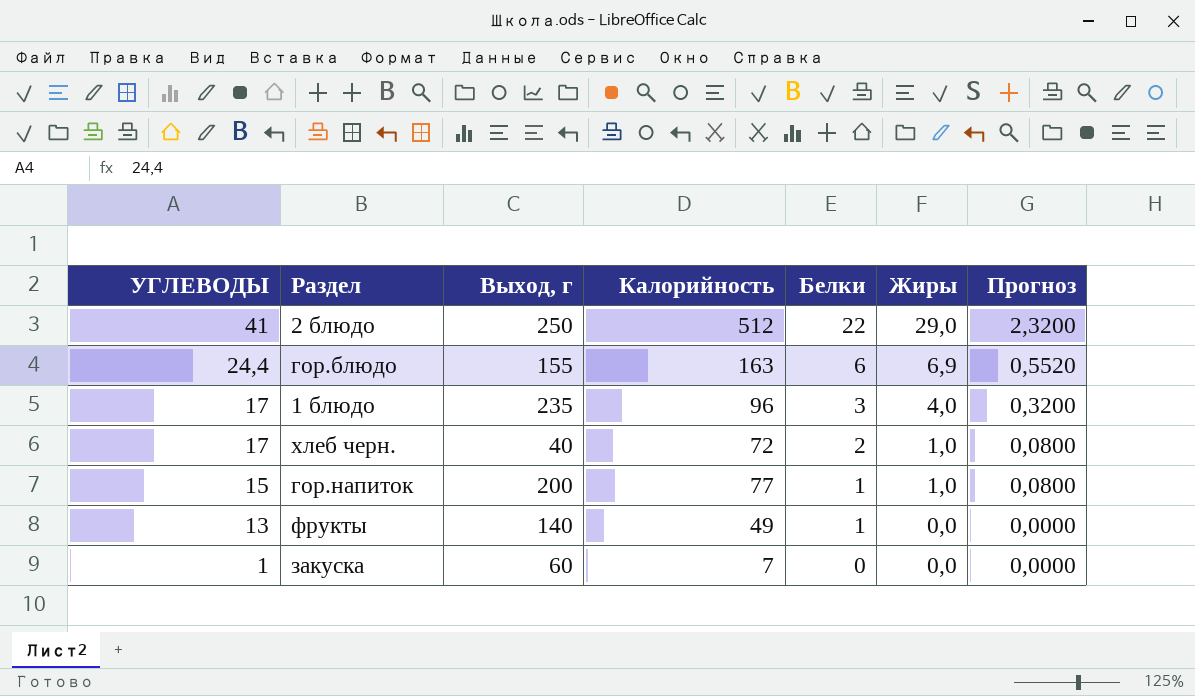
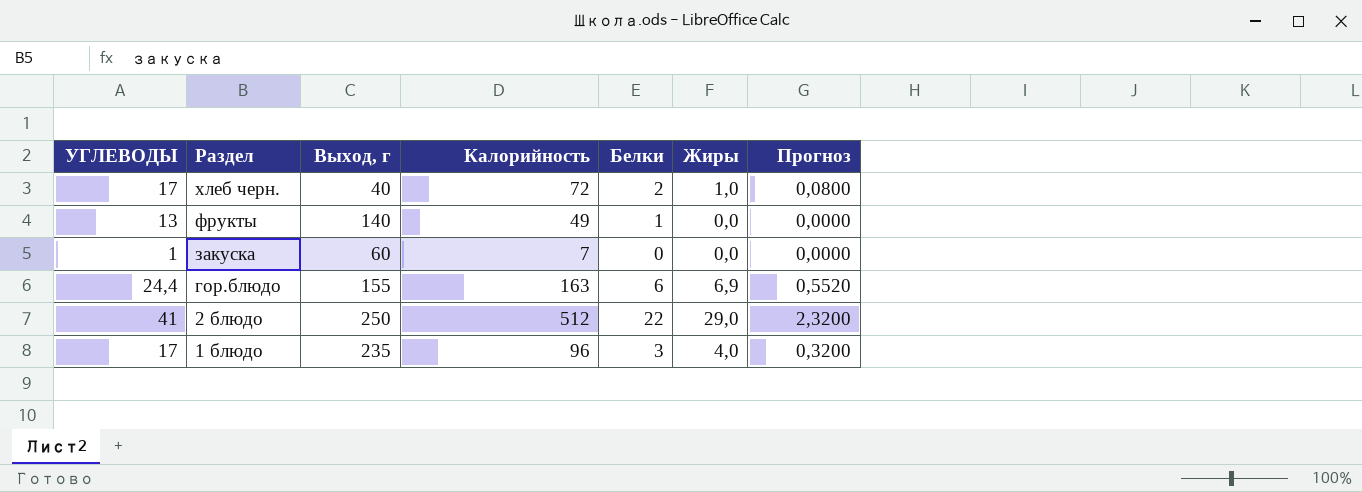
row order: УГЛЕВОДЫ descending -> Раздел descending
row гор.напиток: 15 | 200 | 77 | 1 | 1,0 | 0,0800 -> none

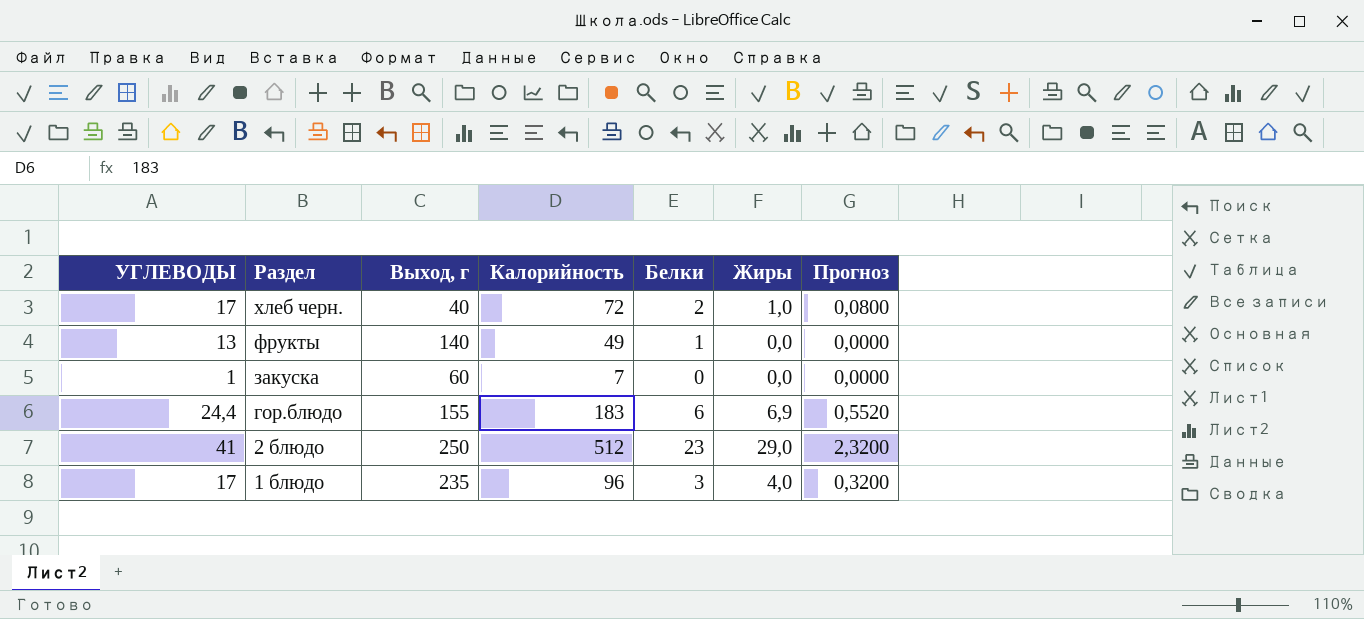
гор.блюдо | Калорийность: 163 -> 183
2 блюдо | Белки: 22 -> 23

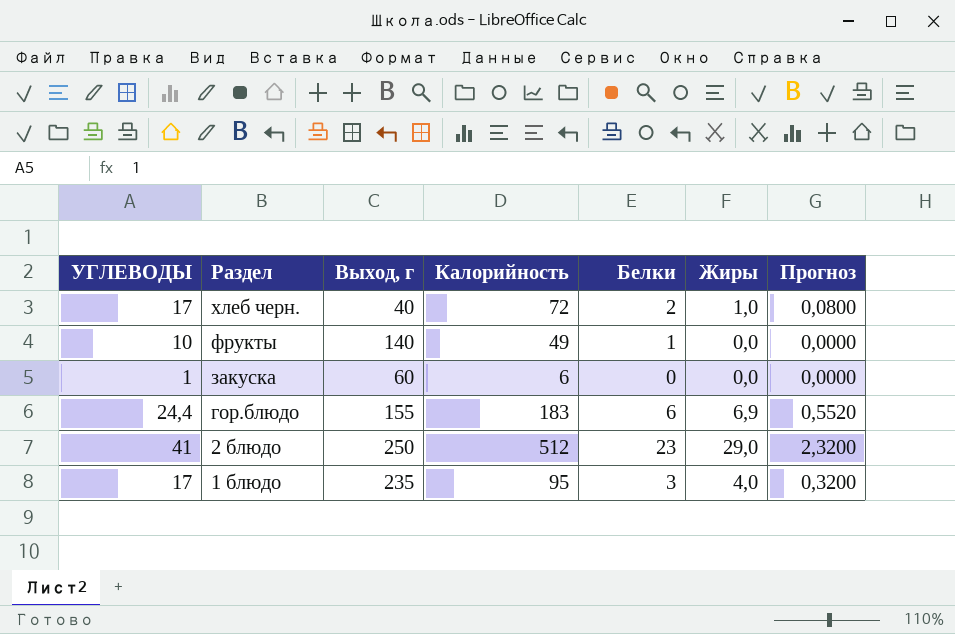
фрукты | УГЛЕВОДЫ: 13 -> 10
закуска | Калорийность: 7 -> 6
1 блюдо | Калорийность: 96 -> 95

